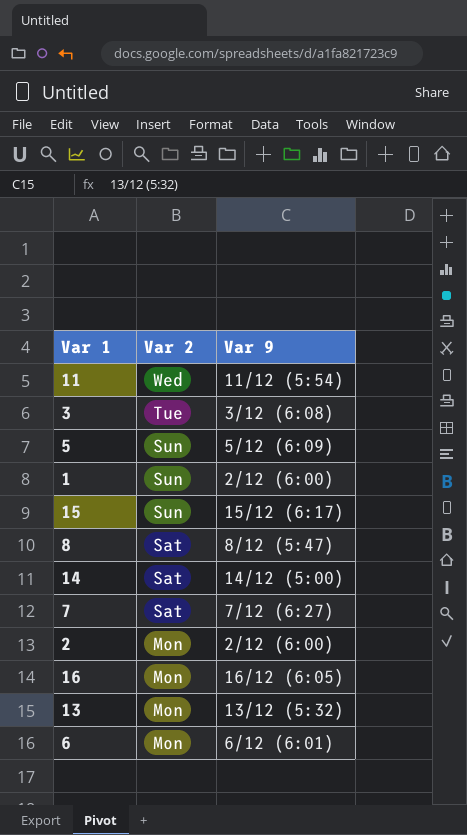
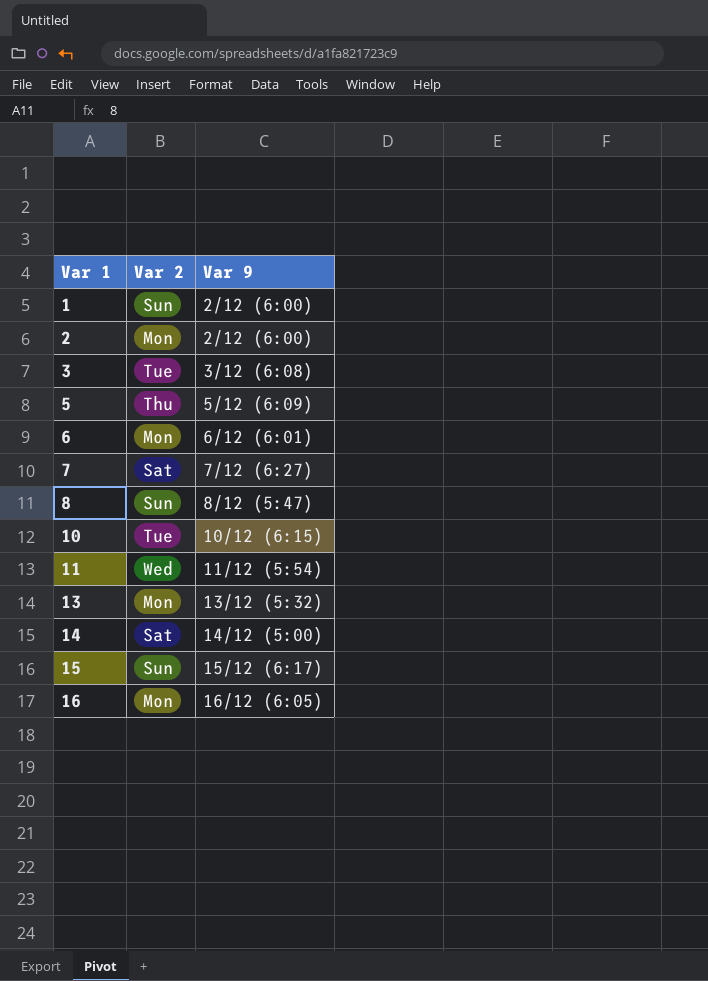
row order: Var 2 descending -> Var 1 ascending
5 | Var 2: Sun -> Thu
8 | Var 2: Sat -> Sun
row 10: none -> Tue | 10/12 (6:15)

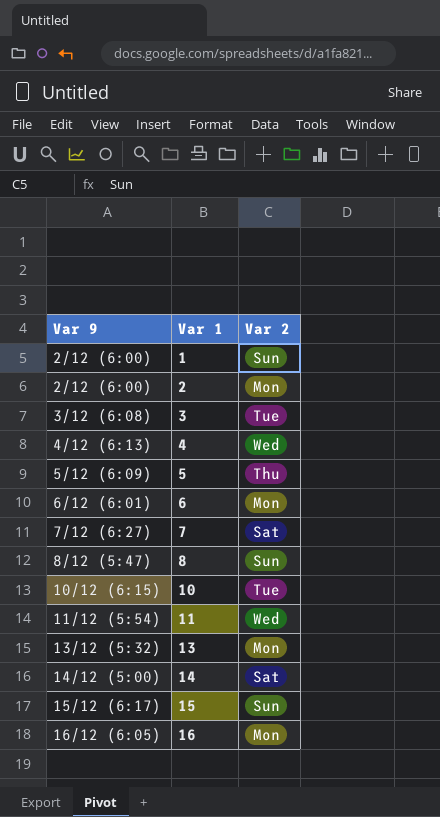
column Var 9 | position: 3 -> 1
row 4: none -> 4/12 (6:13) | Wed

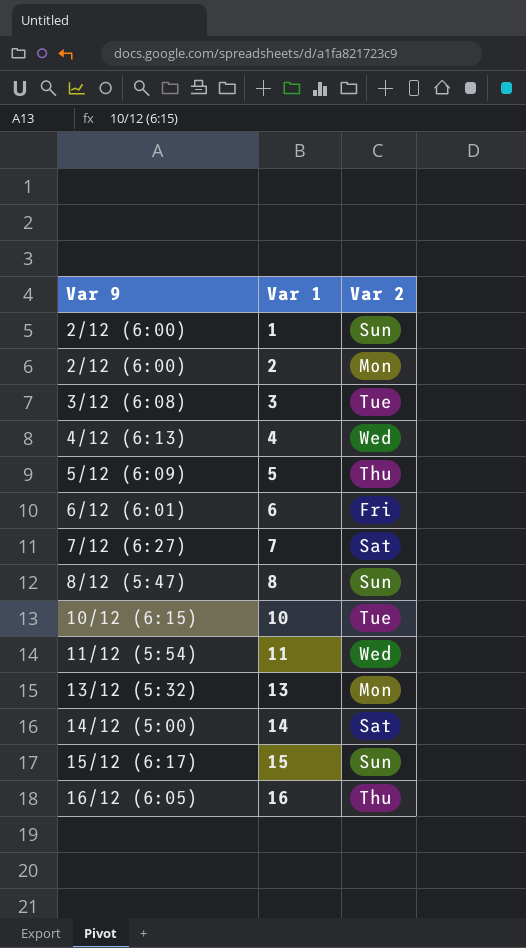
6 | Var 2: Mon -> Fri
16 | Var 2: Mon -> Thu

